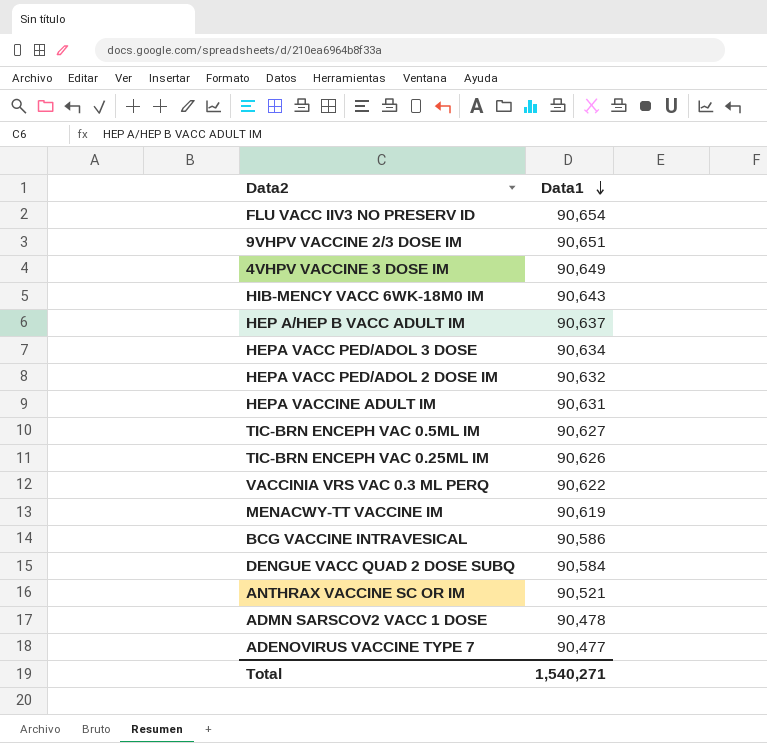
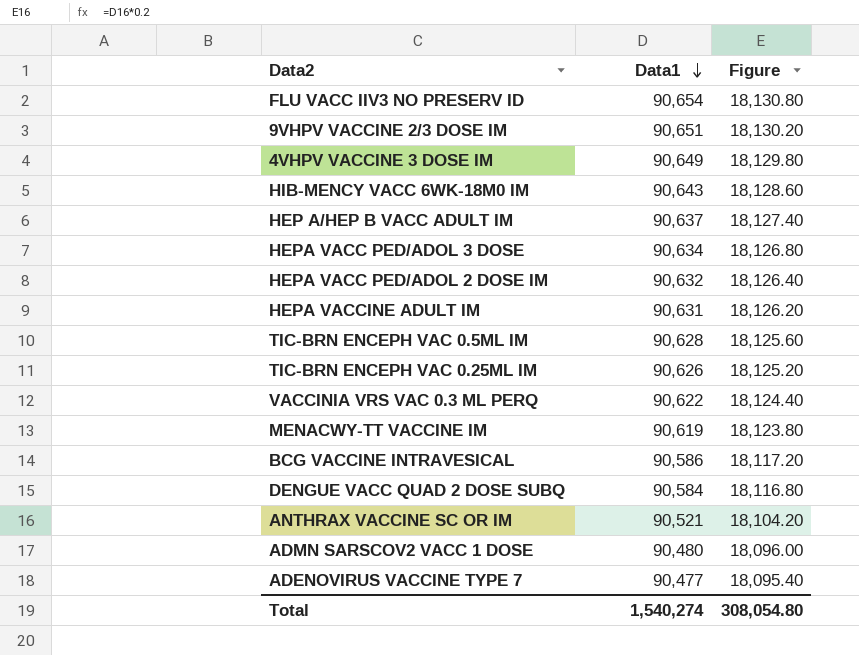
column Figure | formula: none -> [Data1] * 0.2
TIC-BRN ENCEPH VAC 0.5ML IM | Data1: 90,627 -> 90,628
ADMN SARSCOV2 VACC 1 DOSE | Data1: 90,478 -> 90,480
Total | Data1: 1,540,271 -> 1,540,274

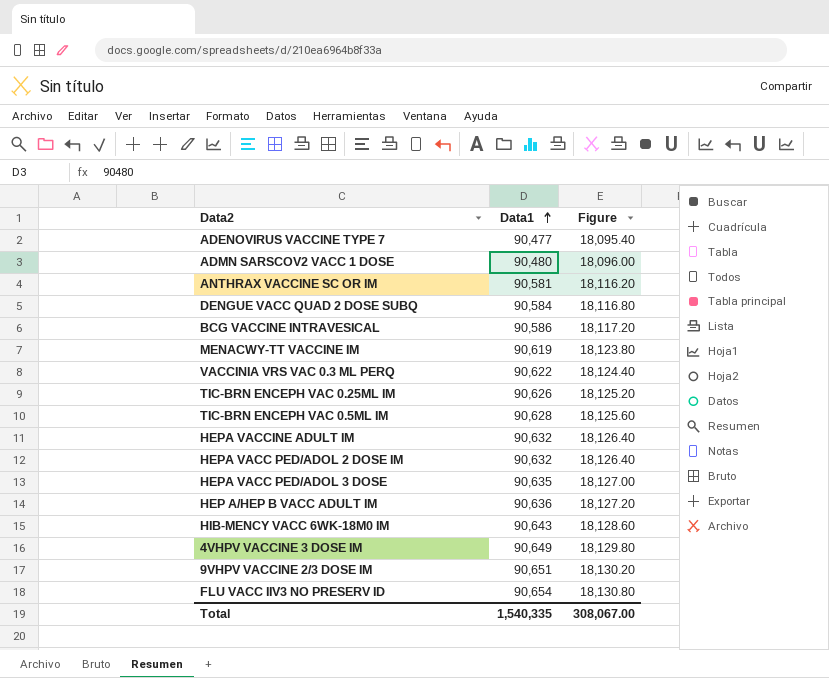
row order: Data1 descending -> Data1 ascending
ANTHRAX VACCINE SC OR IM | Data1: 90,521 -> 90,581
ANTHRAX VACCINE SC OR IM | Figure: 18,104.20 -> 18,116.20
HEPA VACCINE ADULT IM | Data1: 90,631 -> 90,632
HEPA VACCINE ADULT IM | Figure: 18,126.20 -> 18,126.40
HEPA VACC PED/ADOL 3 DOSE | Data1: 90,634 -> 90,635
HEPA VACC PED/ADOL 3 DOSE | Figure: 18,126.80 -> 18,127.00
HEP A/HEP B VACC ADULT IM | Data1: 90,637 -> 90,636
HEP A/HEP B VACC ADULT IM | Figure: 18,127.40 -> 18,127.20
Total | Data1: 1,540,274 -> 1,540,335
Total | Figure: 308,054.80 -> 308,067.00

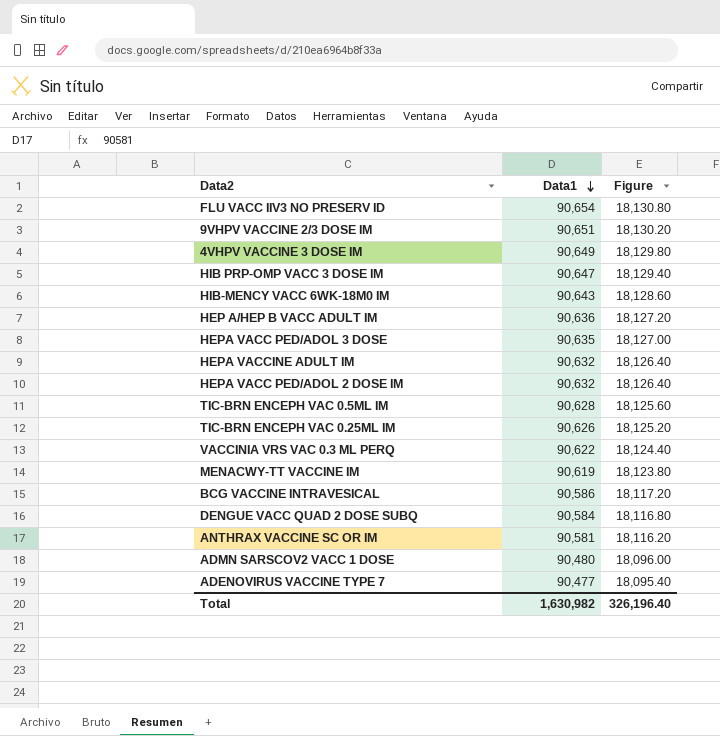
row order: Data1 ascending -> Data1 descending
row HIB PRP-OMP VACC 3 DOSE IM: none -> 90,647 | 18,129.40
Total | Data1: 1,540,335 -> 1,630,982
Total | Figure: 308,067.00 -> 326,196.40

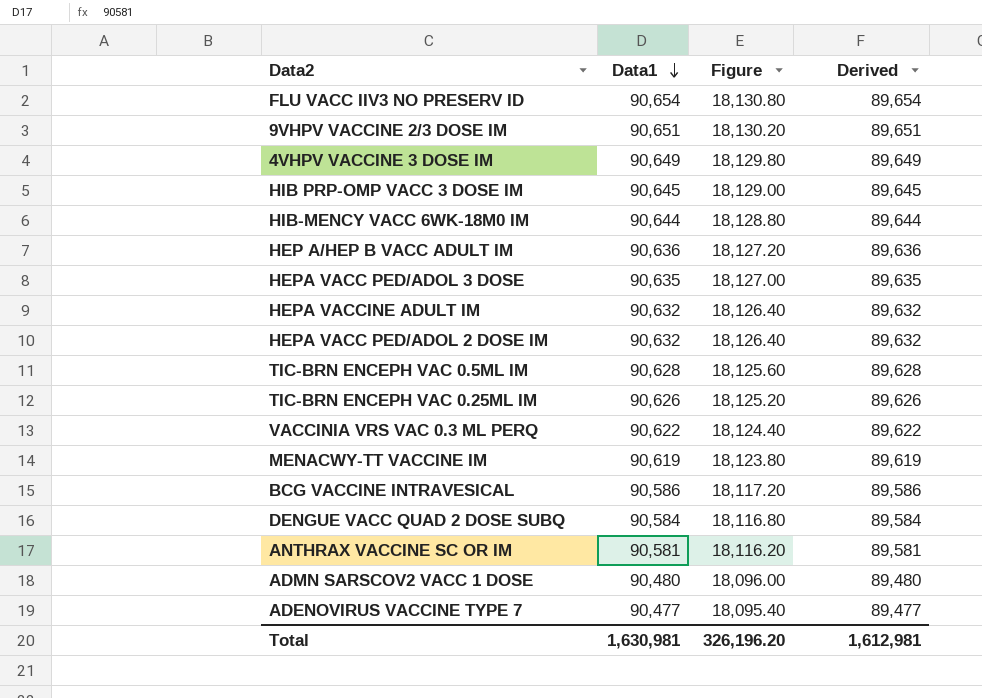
column Derived | formula: none -> [Data1] - 1000
HIB PRP-OMP VACC 3 DOSE IM | Data1: 90,647 -> 90,645
HIB PRP-OMP VACC 3 DOSE IM | Figure: 18,129.40 -> 18,129.00
HIB-MENCY VACC 6WK-18M0 IM | Data1: 90,643 -> 90,644
HIB-MENCY VACC 6WK-18M0 IM | Figure: 18,128.60 -> 18,128.80
Total | Data1: 1,630,982 -> 1,630,981
Total | Figure: 326,196.40 -> 326,196.20

